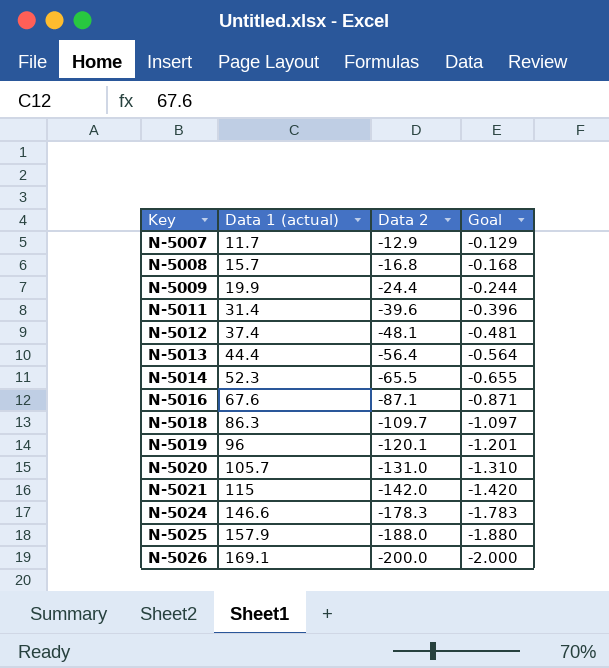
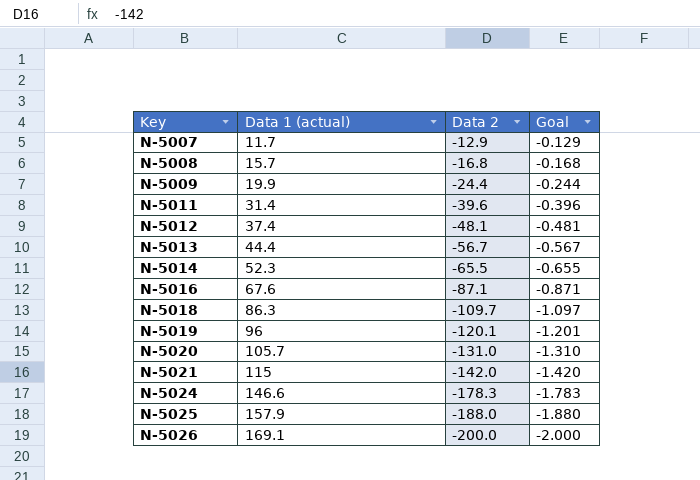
N-5013 | Data 2: -56.4 -> -56.7
N-5013 | Goal: -0.564 -> -0.567

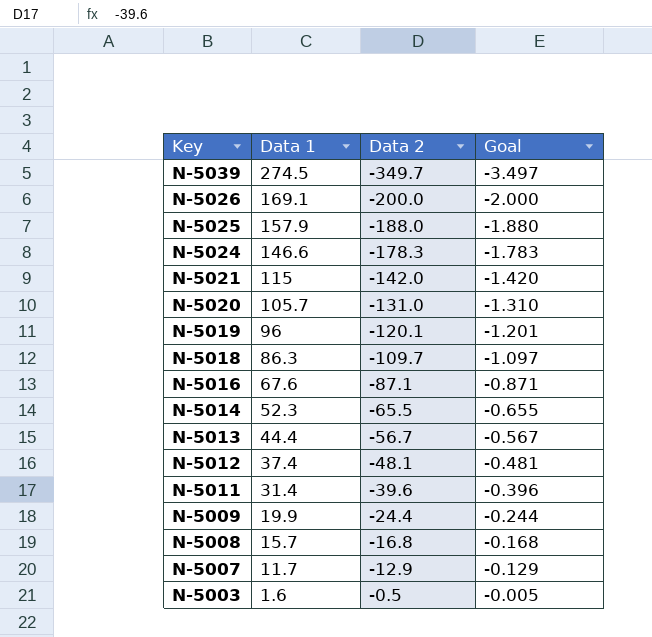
row order: Key ascending -> Key descending
column name: Data 1 (actual) -> Data 1
row N-5039: none -> 274.5 | -349.7 | -3.497
row N-5003: none -> 1.6 | -0.5 | -0.005

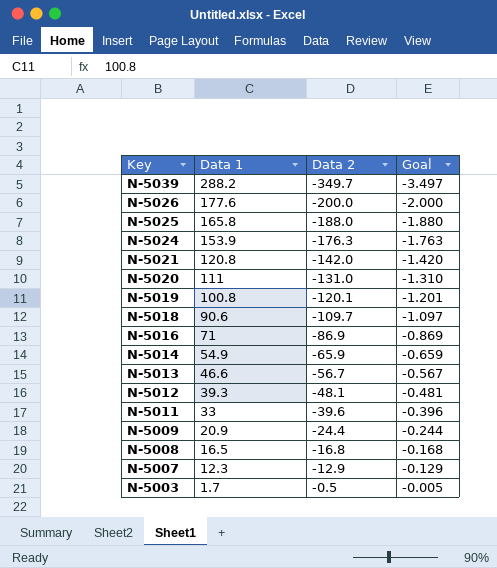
N-5039 | Data 1: 274.5 -> 288.2
N-5026 | Data 1: 169.1 -> 177.6
N-5025 | Data 1: 157.9 -> 165.8
N-5024 | Data 1: 146.6 -> 153.9
N-5024 | Data 2: -178.3 -> -176.3
N-5024 | Goal: -1.783 -> -1.763
N-5021 | Data 1: 115 -> 120.8
N-5020 | Data 1: 105.7 -> 111
N-5019 | Data 1: 96 -> 100.8
N-5018 | Data 1: 86.3 -> 90.6
N-5016 | Data 1: 67.6 -> 71
N-5016 | Data 2: -87.1 -> -86.9
N-5016 | Goal: -0.871 -> -0.869
N-5014 | Data 1: 52.3 -> 54.9
N-5014 | Data 2: -65.5 -> -65.9
N-5014 | Goal: -0.655 -> -0.659
N-5013 | Data 1: 44.4 -> 46.6
N-5012 | Data 1: 37.4 -> 39.3
N-5011 | Data 1: 31.4 -> 33
N-5009 | Data 1: 19.9 -> 20.9
N-5008 | Data 1: 15.7 -> 16.5
N-5007 | Data 1: 11.7 -> 12.3
N-5003 | Data 1: 1.6 -> 1.7

